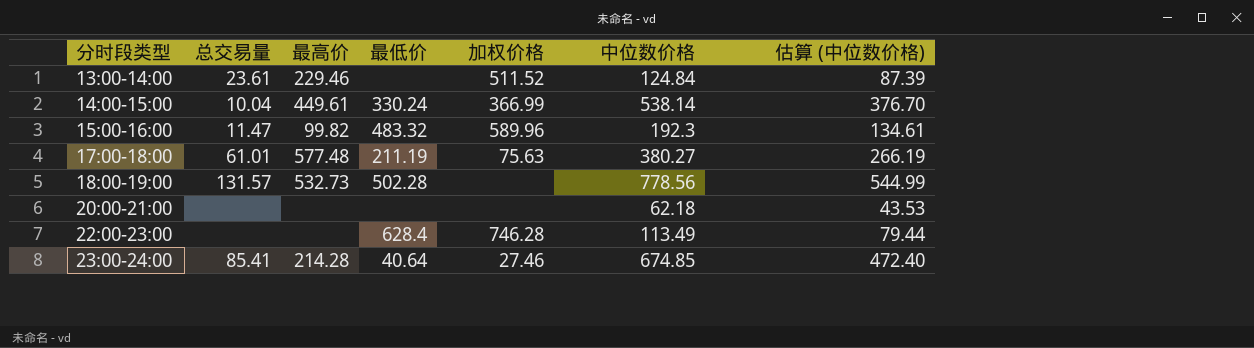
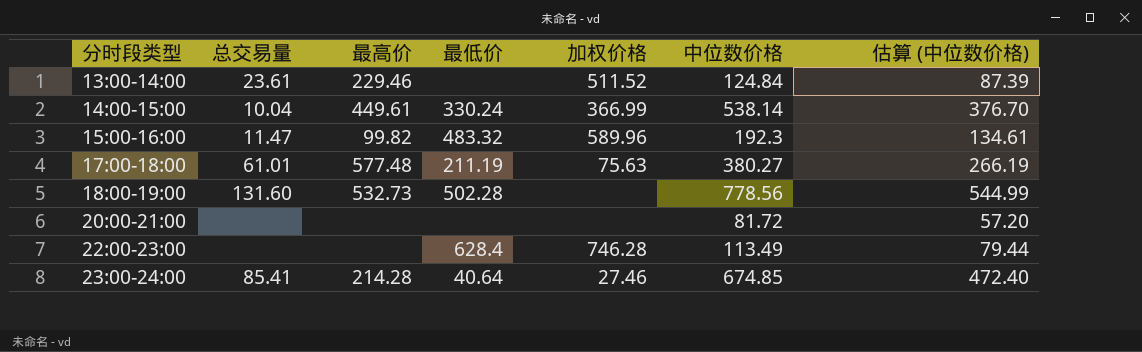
18:00-19:00 | 总交易量: 131.57 -> 131.60
20:00-21:00 | 中位数价格: 62.18 -> 81.72
20:00-21:00 | 估算 (中位数价格): 43.53 -> 57.20

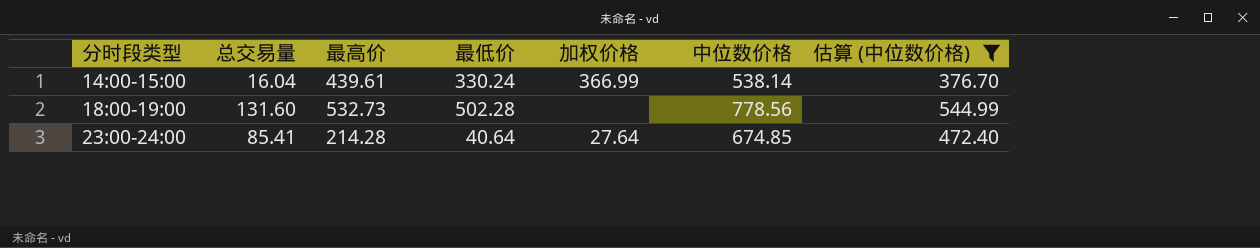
filter: none -> 估算 (中位数价格) >= 376.70
14:00-15:00 | 总交易量: 10.04 -> 16.04
14:00-15:00 | 最高价: 449.61 -> 439.61
23:00-24:00 | 加权价格: 27.46 -> 27.64

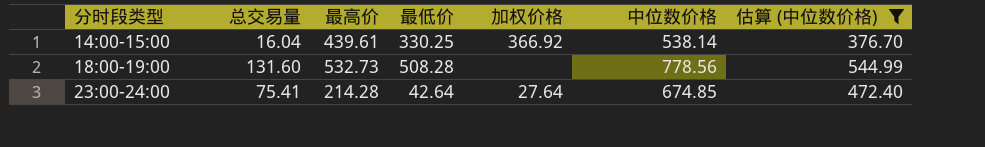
14:00-15:00 | 最低价: 330.24 -> 330.25
14:00-15:00 | 加权价格: 366.99 -> 366.92
18:00-19:00 | 最低价: 502.28 -> 508.28
23:00-24:00 | 总交易量: 85.41 -> 75.41
23:00-24:00 | 最低价: 40.64 -> 42.64

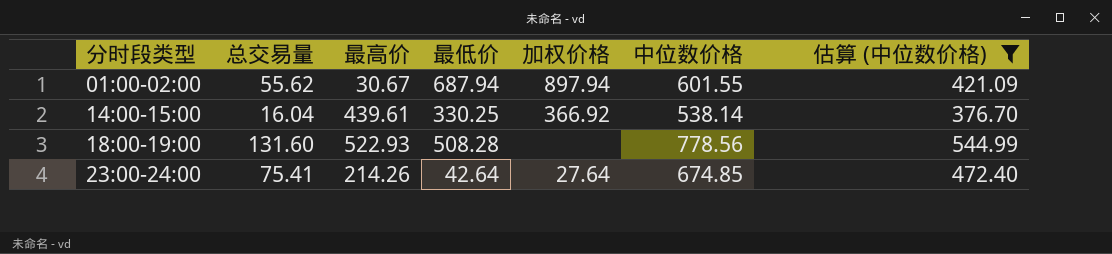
row 01:00-02:00: none -> 55.62 | 30.67 | 687.94 | 897.94 | 601.55 | 421.09
18:00-19:00 | 最高价: 532.73 -> 522.93
23:00-24:00 | 最高价: 214.28 -> 214.26

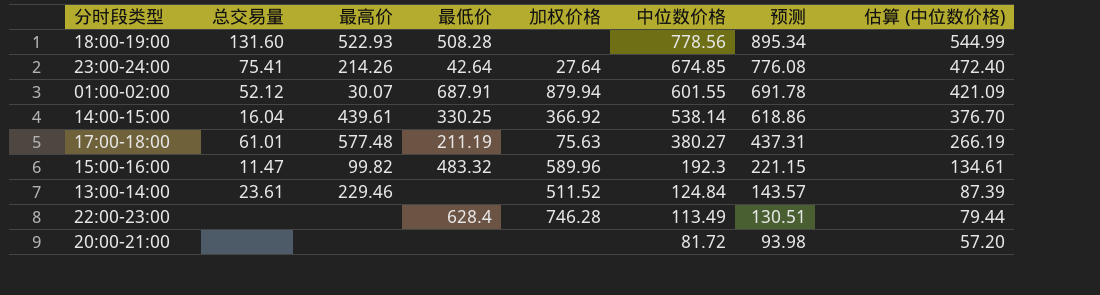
filter: 估算 (中位数价格) >= 376.70 -> none
row order: 分时段类型 ascending -> 中位数价格 descending
column 预测 | formula: none -> [中位数价格] * 1.15
01:00-02:00 | 总交易量: 55.62 -> 52.12
01:00-02:00 | 最高价: 30.67 -> 30.07
01:00-02:00 | 最低价: 687.94 -> 687.91
01:00-02:00 | 加权价格: 897.94 -> 879.94

